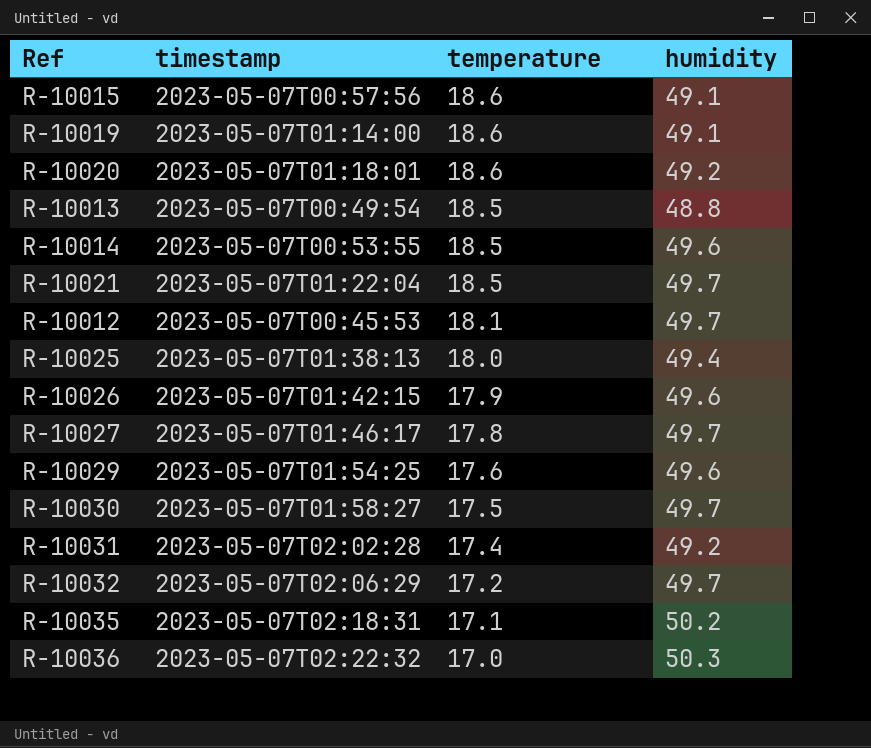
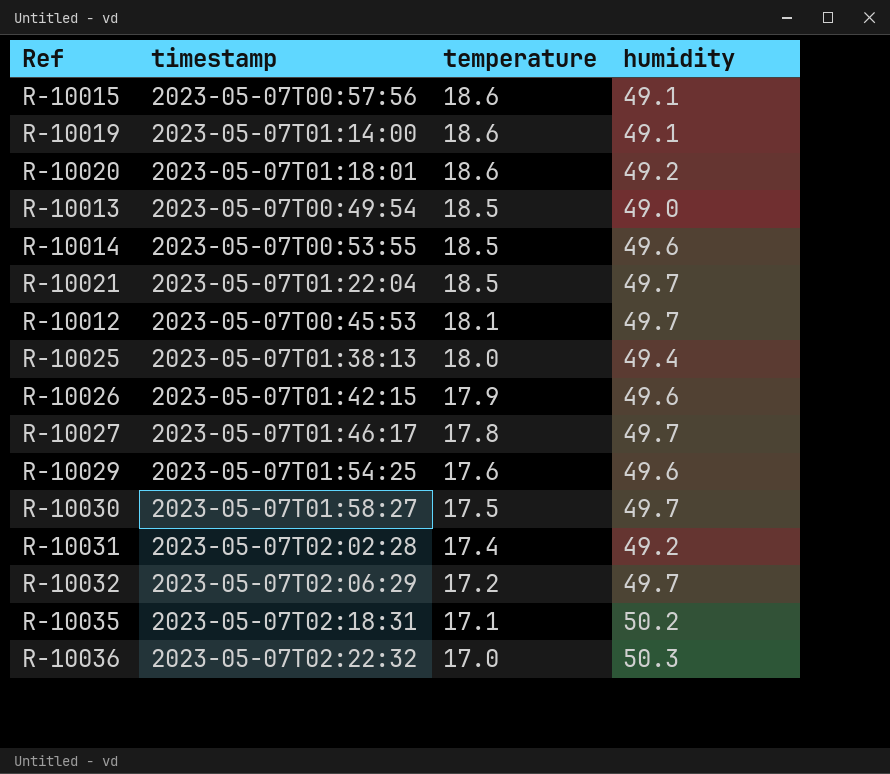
R-10013 | humidity: 48.8 -> 49.0

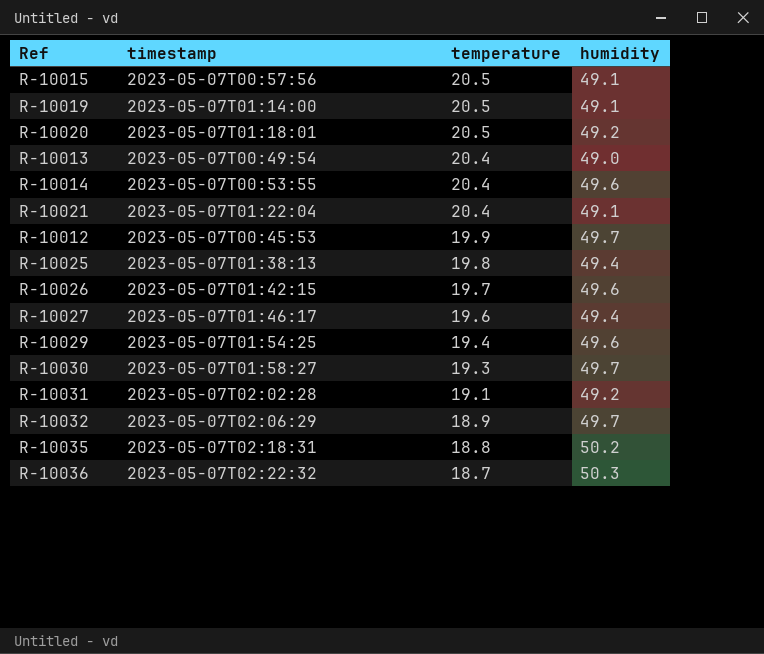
R-10015 | temperature: 18.6 -> 20.5
R-10019 | temperature: 18.6 -> 20.5
R-10020 | temperature: 18.6 -> 20.5
R-10013 | temperature: 18.5 -> 20.4
R-10014 | temperature: 18.5 -> 20.4
R-10021 | temperature: 18.5 -> 20.4
R-10021 | humidity: 49.7 -> 49.1
R-10012 | temperature: 18.1 -> 19.9
R-10025 | temperature: 18.0 -> 19.8
R-10026 | temperature: 17.9 -> 19.7
R-10027 | temperature: 17.8 -> 19.6
R-10027 | humidity: 49.7 -> 49.4
R-10029 | temperature: 17.6 -> 19.4
R-10030 | temperature: 17.5 -> 19.3
R-10031 | temperature: 17.4 -> 19.1
R-10032 | temperature: 17.2 -> 18.9
R-10035 | temperature: 17.1 -> 18.8
R-10036 | temperature: 17.0 -> 18.7

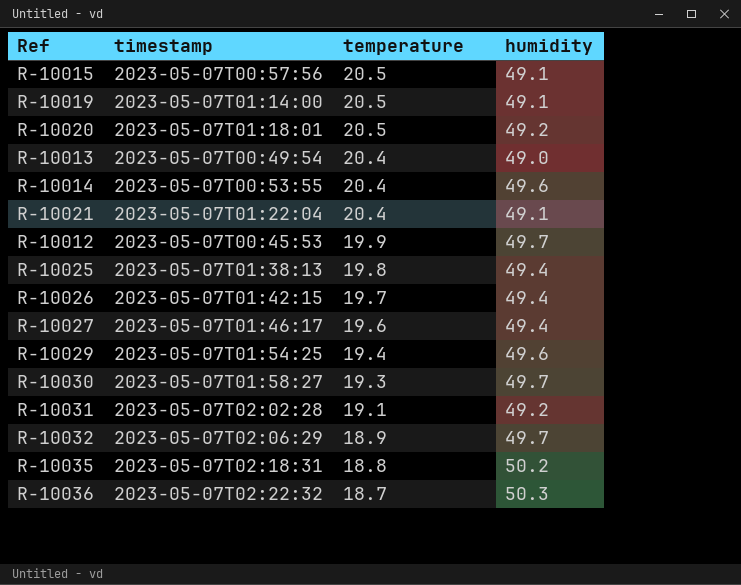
R-10026 | humidity: 49.6 -> 49.4

